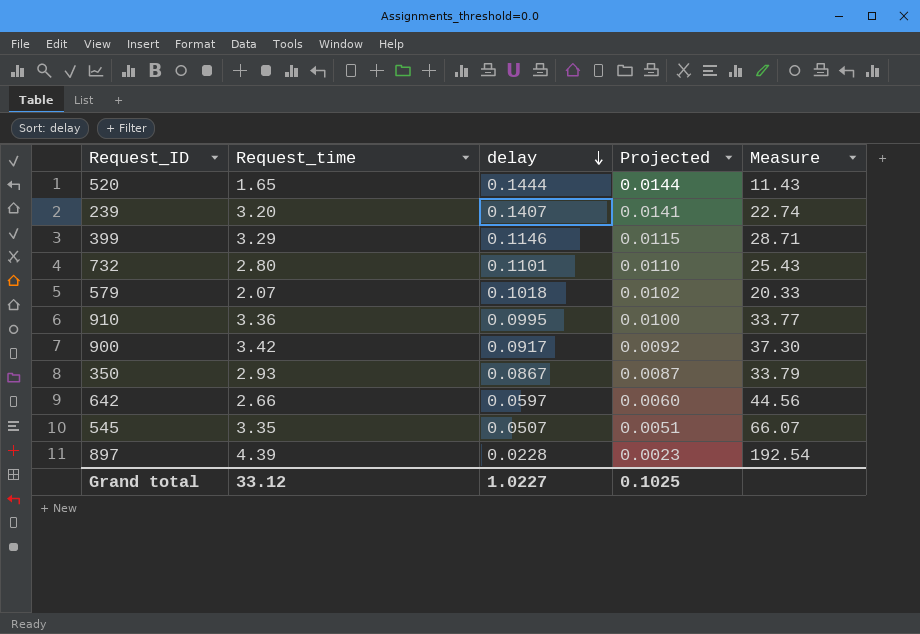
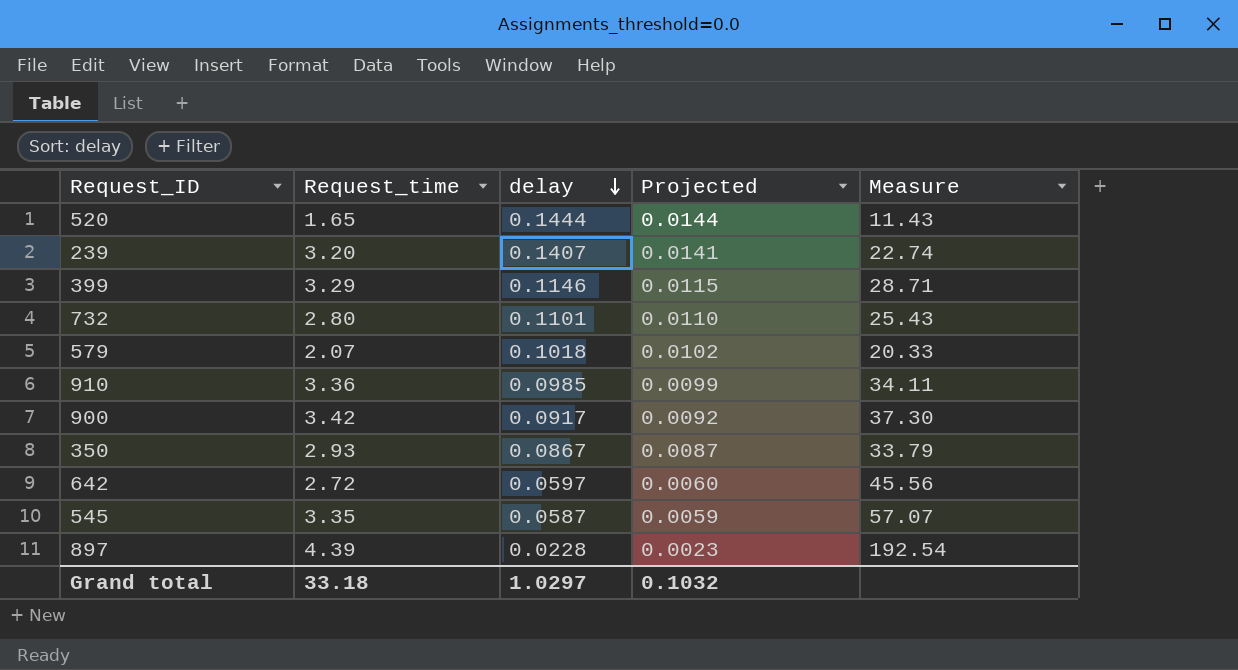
910 | delay: 0.0995 -> 0.0985
910 | Projected: 0.0100 -> 0.0099
910 | Measure: 33.77 -> 34.11
642 | Request_time: 2.66 -> 2.72
642 | Measure: 44.56 -> 45.56
545 | delay: 0.0507 -> 0.0587
545 | Projected: 0.0051 -> 0.0059
545 | Measure: 66.07 -> 57.07
Grand total | Request_time: 33.12 -> 33.18
Grand total | delay: 1.0227 -> 1.0297
Grand total | Projected: 0.1025 -> 0.1032

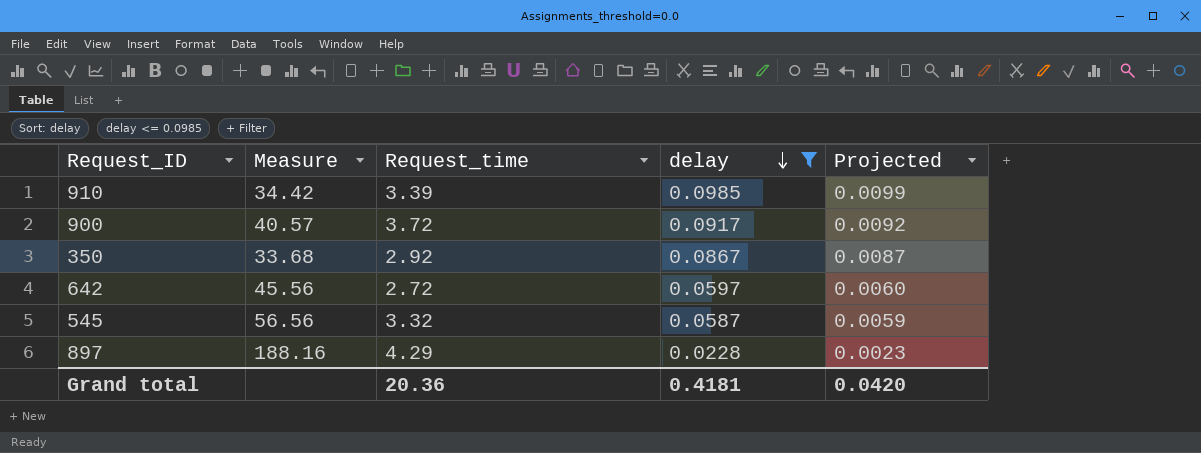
filter: none -> delay <= 0.0985
column Measure | position: 5 -> 2
910 | Measure: 34.11 -> 34.42
910 | Request_time: 3.36 -> 3.39
900 | Measure: 37.30 -> 40.57
900 | Request_time: 3.42 -> 3.72
350 | Measure: 33.79 -> 33.68
350 | Request_time: 2.93 -> 2.92
545 | Measure: 57.07 -> 56.56
545 | Request_time: 3.35 -> 3.32
897 | Measure: 192.54 -> 188.16
897 | Request_time: 4.39 -> 4.29
Grand total | Request_time: 33.18 -> 20.36
Grand total | delay: 1.0297 -> 0.4181
Grand total | Projected: 0.1032 -> 0.0420

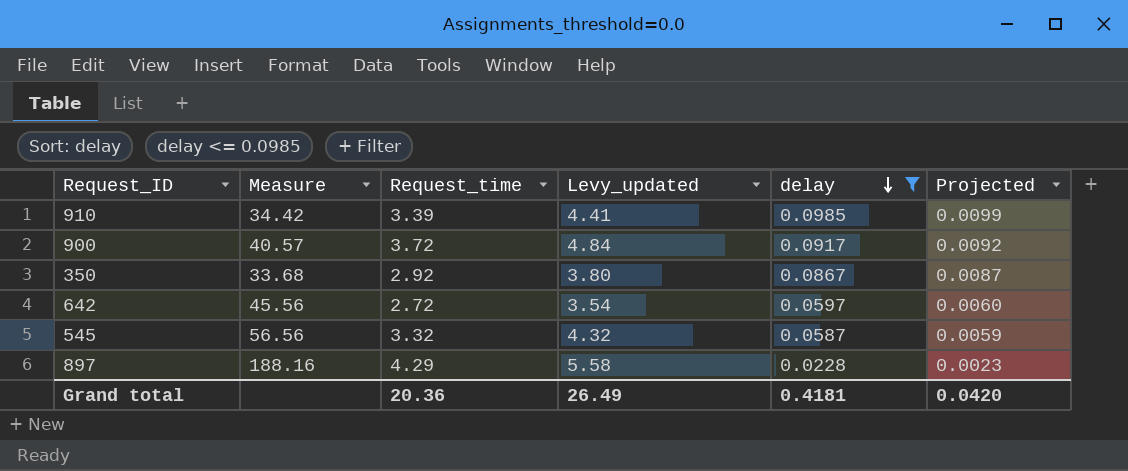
column Levy_updated | formula: none -> [Request_time] * 1.3

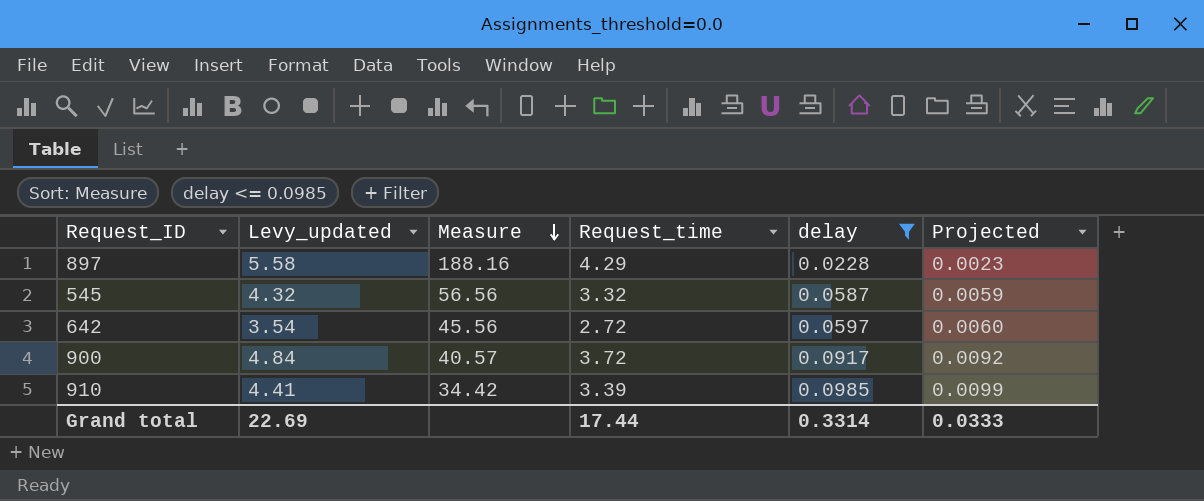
row order: delay descending -> Measure descending
column Levy_updated | position: 4 -> 2
row 350: 33.68 | 2.92 | 3.80 | 0.0867 | 0.0087 -> none
Grand total | Levy_updated: 26.49 -> 22.69
Grand total | Request_time: 20.36 -> 17.44
Grand total | delay: 0.4181 -> 0.3314
Grand total | Projected: 0.0420 -> 0.0333

